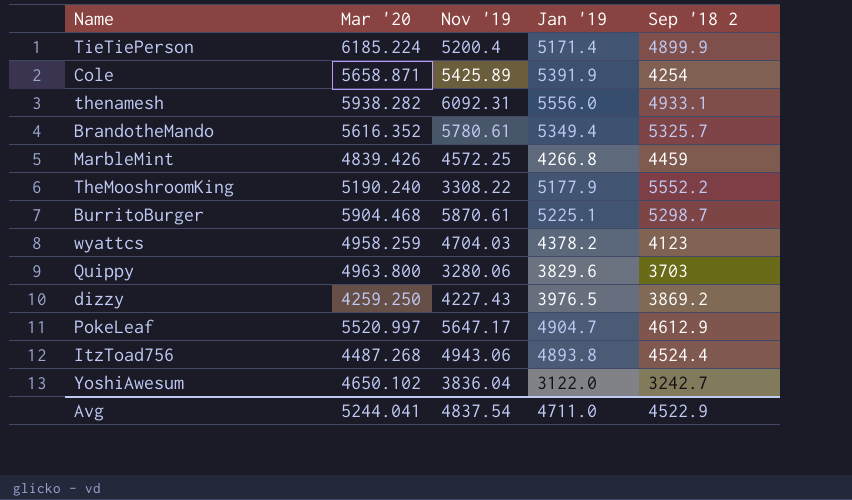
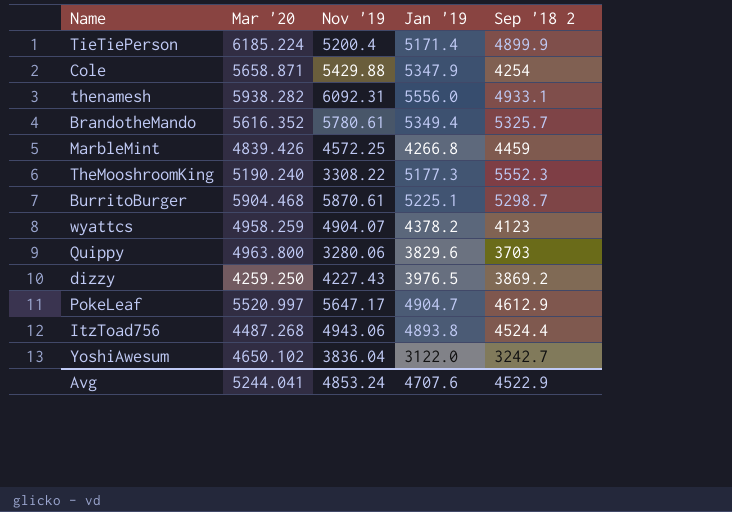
Cole | Nov '19: 5425.89 -> 5429.88
Cole | Jan '19: 5391.9 -> 5347.9
TheMooshroomKing | Jan '19: 5177.9 -> 5177.3
TheMooshroomKing | Sep '18 2: 5552.2 -> 5552.3
wyattcs | Nov '19: 4704.03 -> 4904.07
Avg | Nov '19: 4837.54 -> 4853.24
Avg | Jan '19: 4711.0 -> 4707.6

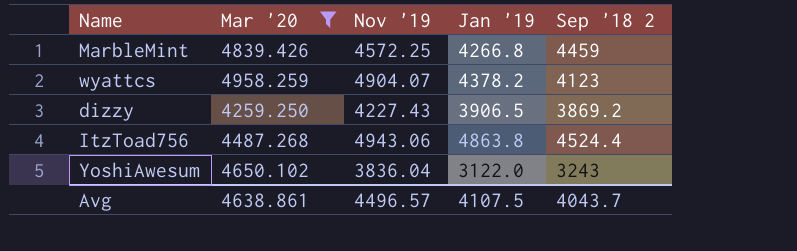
filter: none -> Mar '20 <= 4958.259
dizzy | Jan '19: 3976.5 -> 3906.5
ItzToad756 | Jan '19: 4893.8 -> 4863.8
YoshiAwesum | Sep '18 2: 3242.7 -> 3243
Avg | Mar '20: 5244.041 -> 4638.861
Avg | Nov '19: 4853.24 -> 4496.57
Avg | Jan '19: 4707.6 -> 4107.5
Avg | Sep '18 2: 4522.9 -> 4043.7

